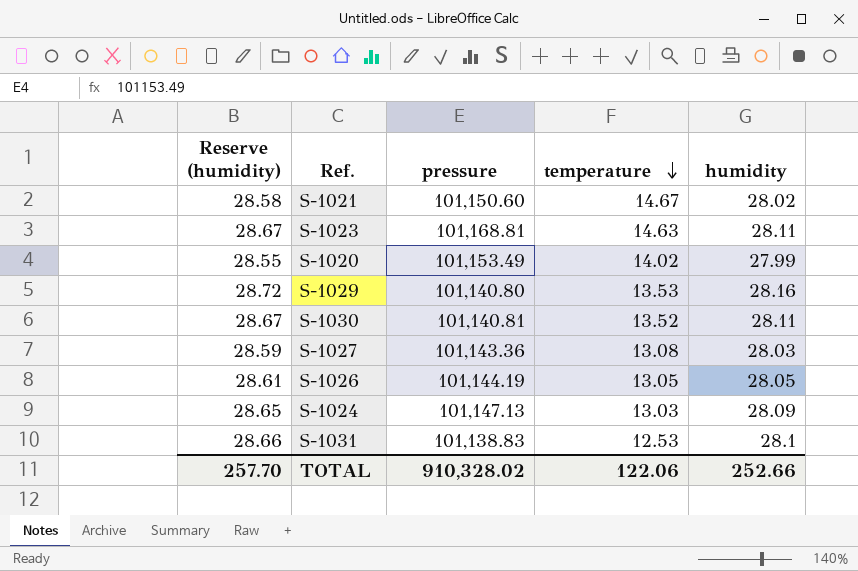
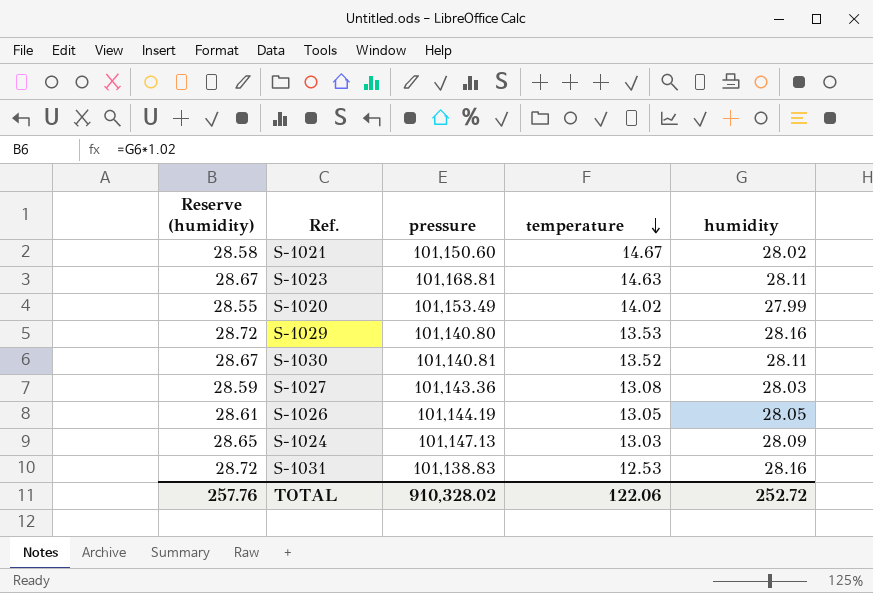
S-1031 | Reserve (humidity): 28.66 -> 28.72
S-1031 | humidity: 28.1 -> 28.16
TOTAL | Reserve (humidity): 257.70 -> 257.76
TOTAL | humidity: 252.66 -> 252.72

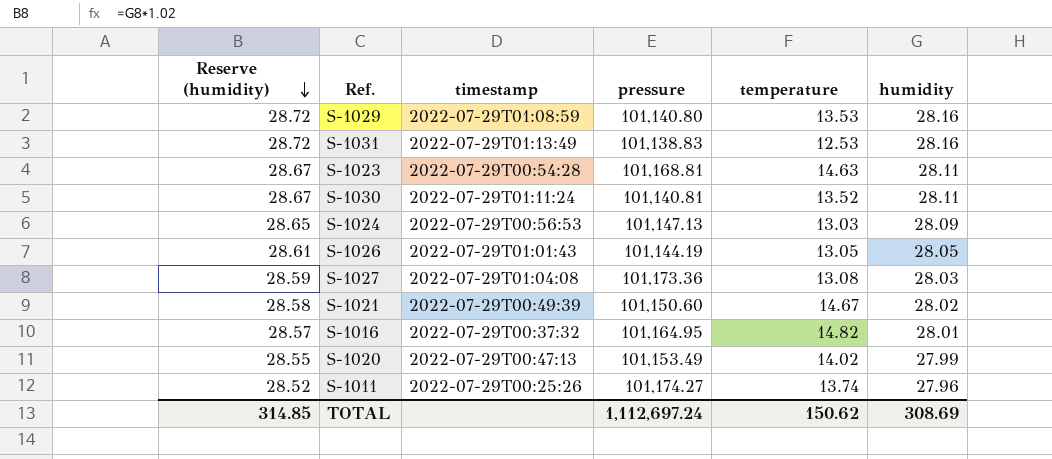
row order: temperature descending -> Reserve (humidity) descending
column timestamp | position: none -> 3
S-1027 | pressure: 101,143.36 -> 101,173.36
row S-1016: none -> 28.57 | 2022-07-29T00:37:32 | 101,164.95 | 14.82 | 28.01
row S-1011: none -> 28.52 | 2022-07-29T00:25:26 | 101,174.27 | 13.74 | 27.96
TOTAL | Reserve (humidity): 257.76 -> 314.85
TOTAL | pressure: 910,328.02 -> 1,112,697.24
TOTAL | temperature: 122.06 -> 150.62
TOTAL | humidity: 252.72 -> 308.69

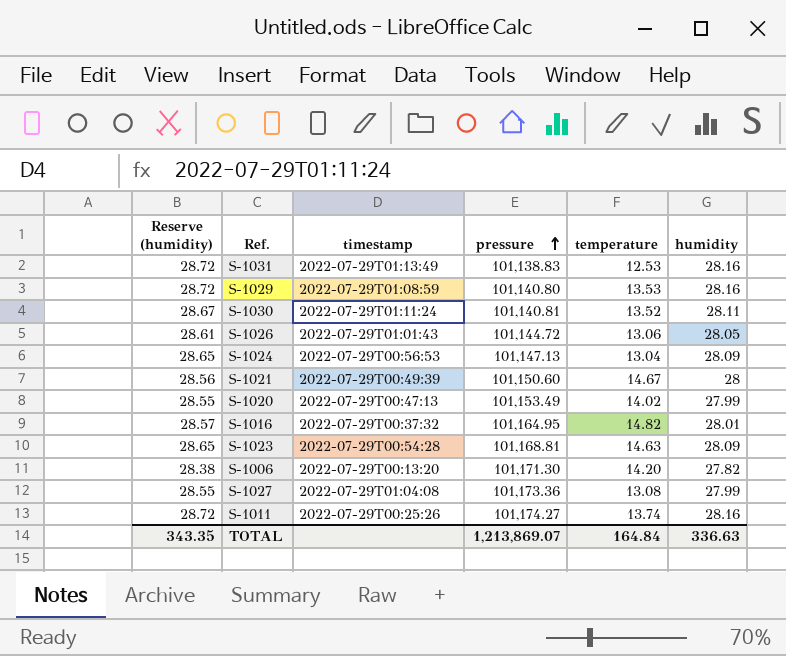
row order: Reserve (humidity) descending -> pressure ascending
S-1026 | pressure: 101,144.19 -> 101,144.72
S-1026 | temperature: 13.05 -> 13.06
S-1024 | temperature: 13.03 -> 13.04
S-1021 | Reserve (humidity): 28.58 -> 28.56
S-1021 | humidity: 28.02 -> 28
S-1023 | Reserve (humidity): 28.67 -> 28.65
S-1023 | humidity: 28.11 -> 28.09
row S-1006: none -> 28.38 | 2022-07-29T00:13:20 | 101,171.30 | 14.20 | 27.82
S-1027 | Reserve (humidity): 28.59 -> 28.55
S-1027 | humidity: 28.03 -> 27.99
S-1011 | Reserve (humidity): 28.52 -> 28.72
S-1011 | humidity: 27.96 -> 28.16
TOTAL | Reserve (humidity): 314.85 -> 343.35
TOTAL | pressure: 1,112,697.24 -> 1,213,869.07
TOTAL | temperature: 150.62 -> 164.84
TOTAL | humidity: 308.69 -> 336.63

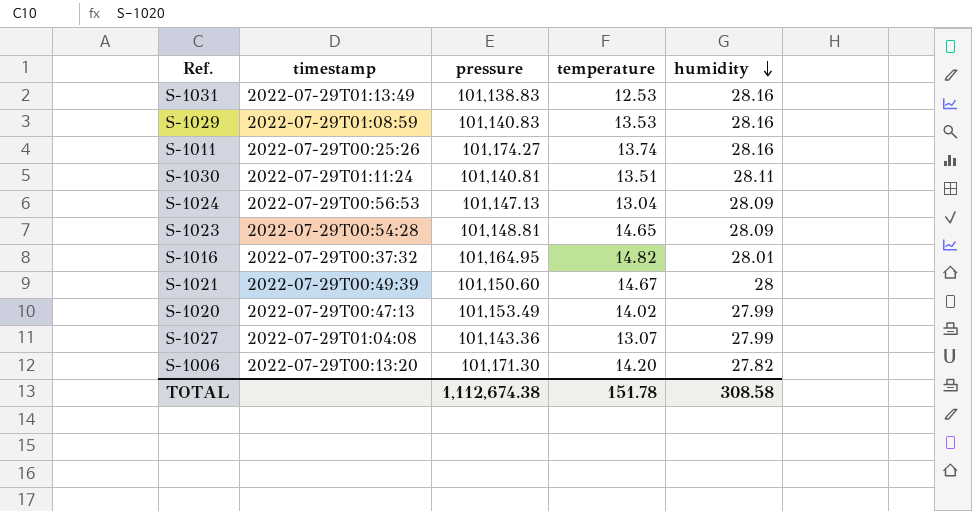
row order: pressure ascending -> humidity descending
column Reserve (humidity) | formula: [humidity] * 1.02 -> none
row S-1026: 28.61 | 2022-07-29T01:01:43 | 101,144.72 | 13.06 | 28.05 -> none
S-1029 | pressure: 101,140.80 -> 101,140.83
S-1030 | temperature: 13.52 -> 13.51
S-1023 | pressure: 101,168.81 -> 101,148.81
S-1023 | temperature: 14.63 -> 14.65
S-1027 | pressure: 101,173.36 -> 101,143.36
S-1027 | temperature: 13.08 -> 13.07
TOTAL | pressure: 1,213,869.07 -> 1,112,674.38
TOTAL | temperature: 164.84 -> 151.78
TOTAL | humidity: 336.63 -> 308.58

